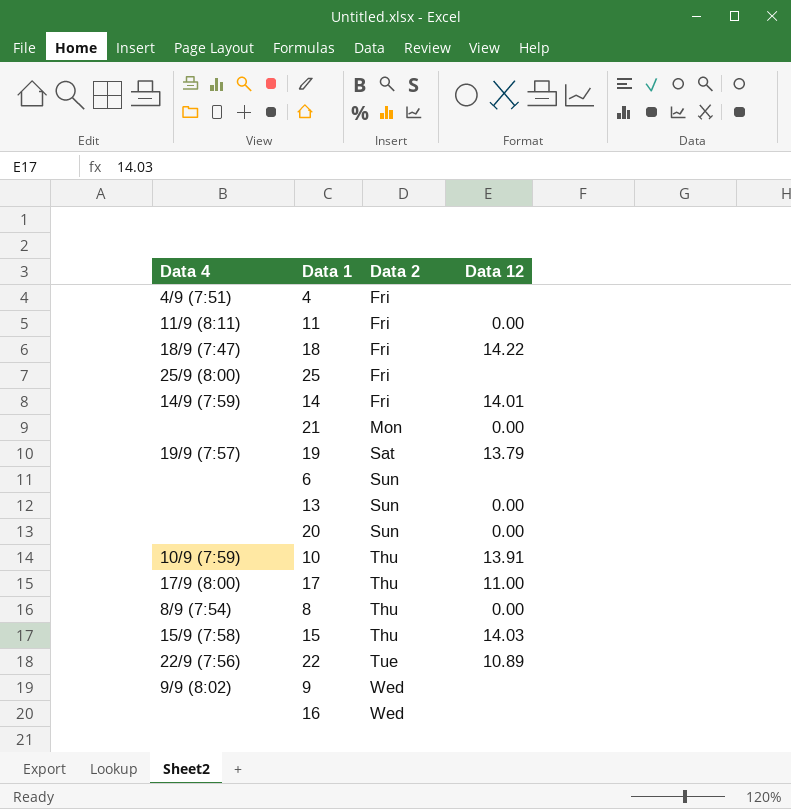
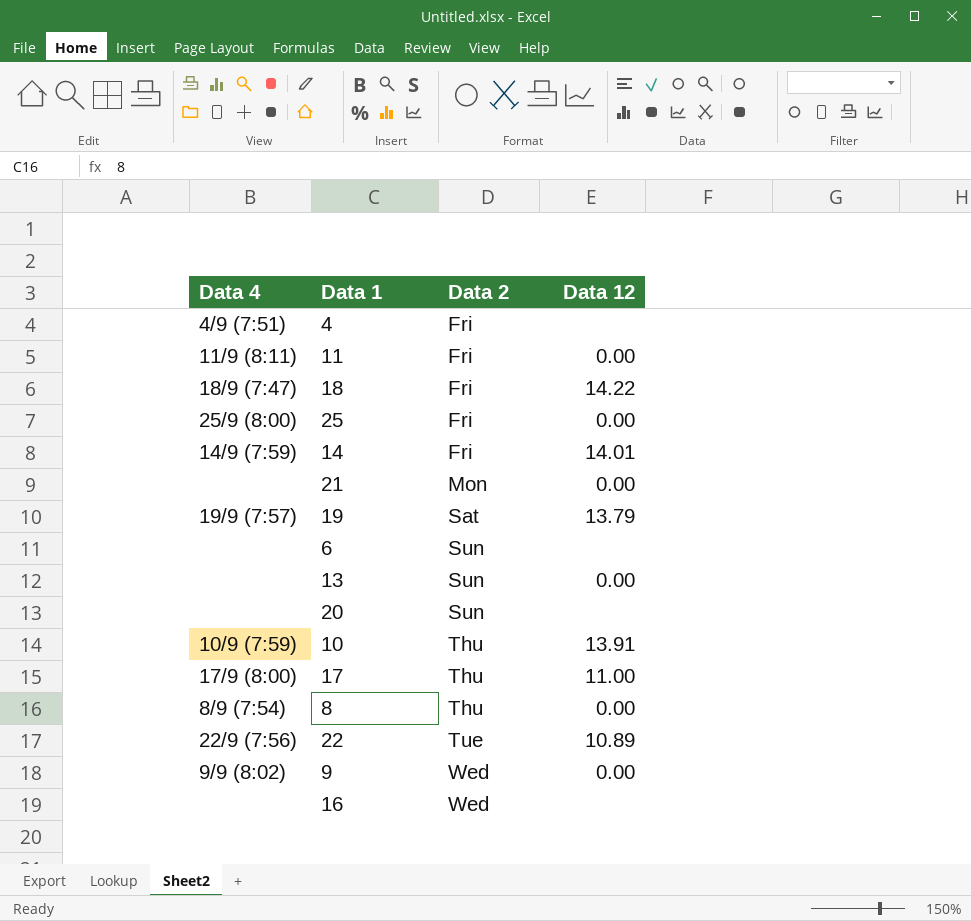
row 15: 15/9 (7:58) | Thu | 14.03 -> none
25 | Data 12: none -> 0.00
20 | Data 12: 0.00 -> none
9 | Data 12: none -> 0.00

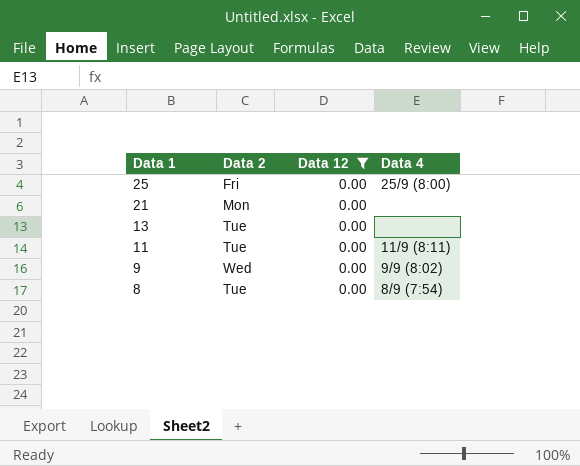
filter: none -> Data 12 = 0.00
row order: Data 2 ascending -> Data 1 descending
column Data 4 | position: 1 -> 4
13 | Data 2: Sun -> Tue
11 | Data 2: Fri -> Tue
8 | Data 2: Thu -> Tue

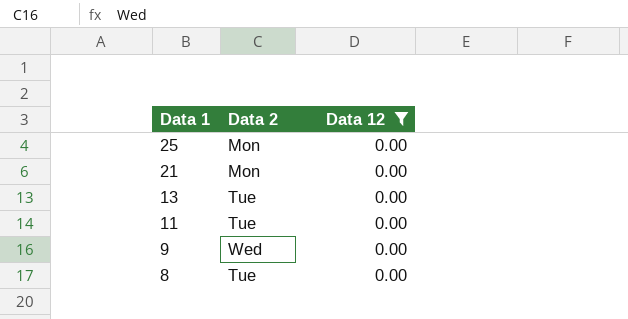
column Data 4 | position: 4 -> none
25 | Data 2: Fri -> Mon

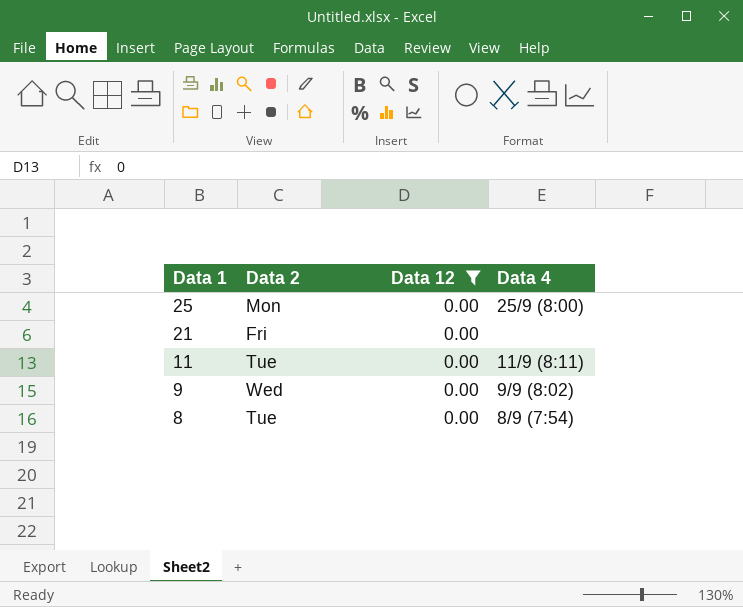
column Data 4 | position: none -> 4
row 13: Tue | 0.00 -> none
21 | Data 2: Mon -> Fri

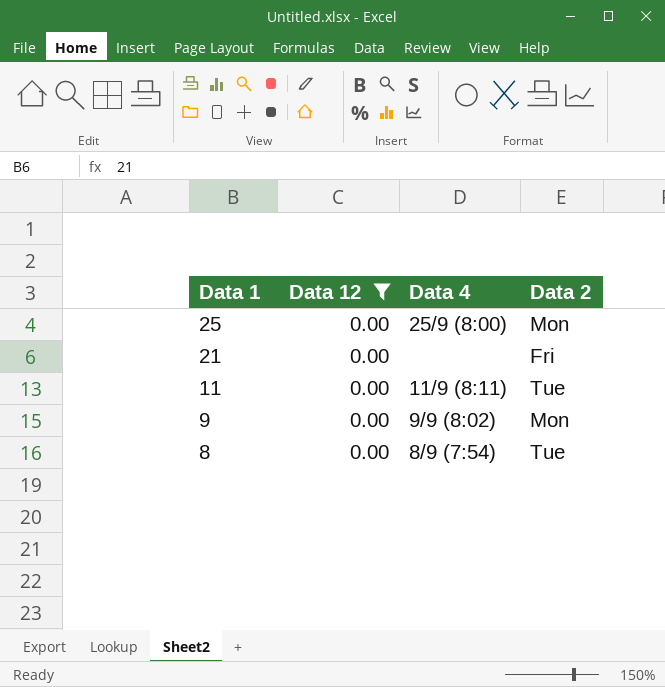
column Data 2 | position: 2 -> 4
9 | Data 2: Wed -> Mon

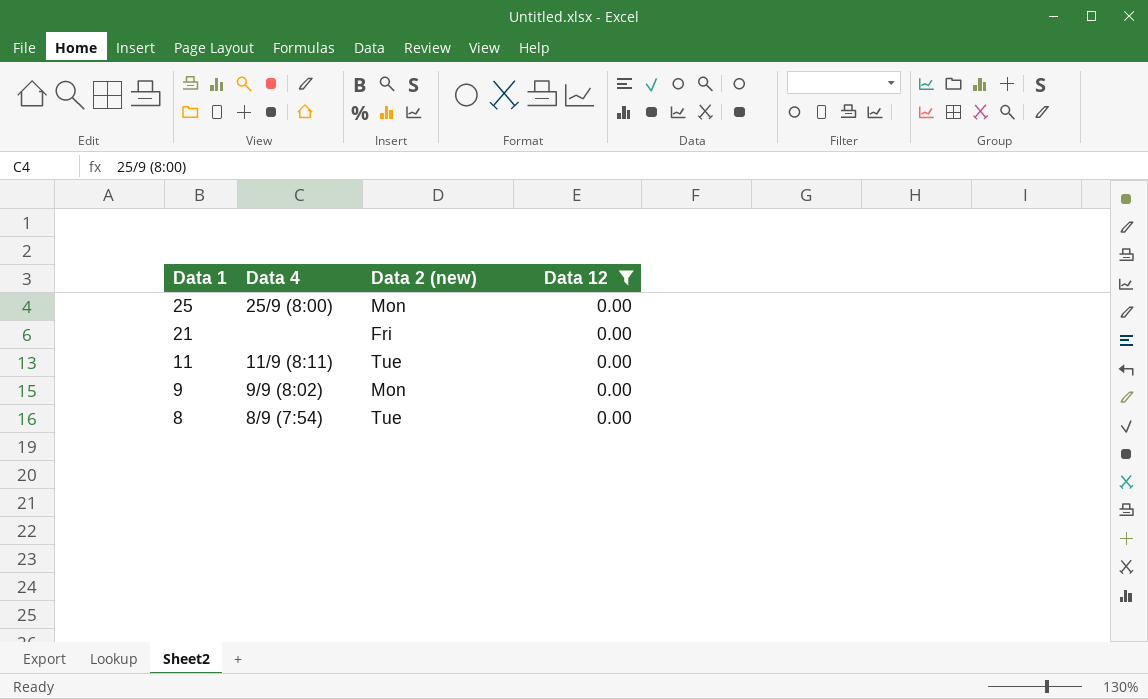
column name: Data 2 -> Data 2 (new)
column Data 12 | position: 2 -> 4

